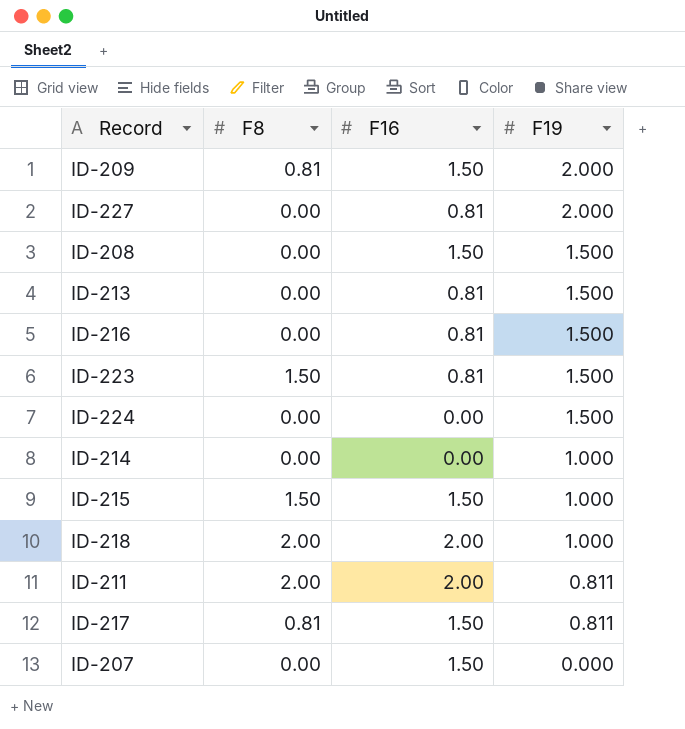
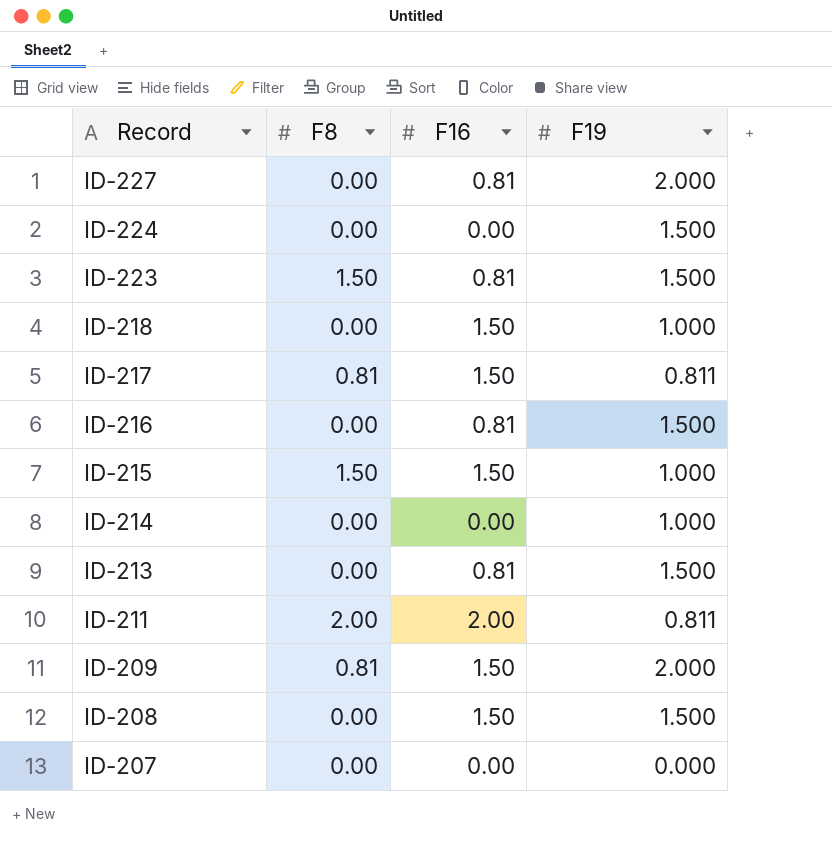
row order: F19 descending -> Record descending
ID-218 | F8: 2.00 -> 0.00
ID-218 | F16: 2.00 -> 1.50
ID-207 | F16: 1.50 -> 0.00

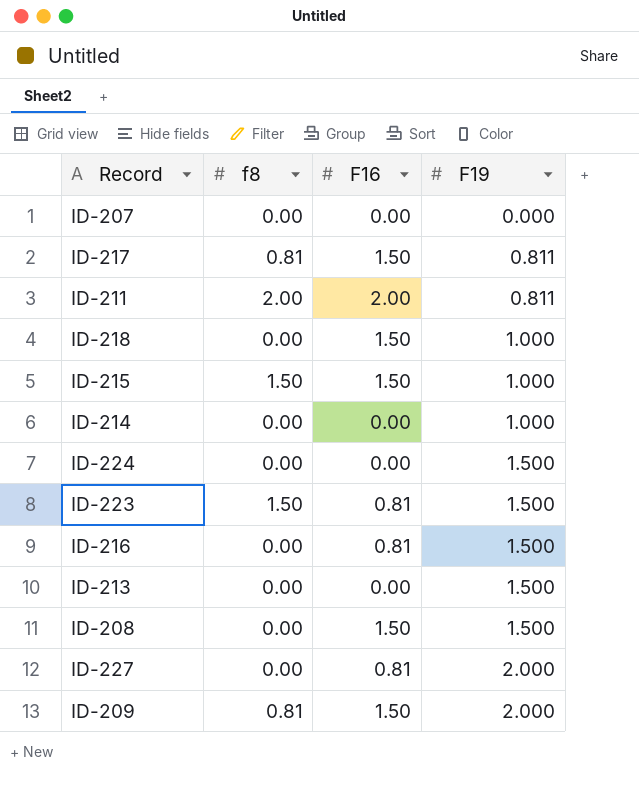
row order: Record descending -> F19 ascending
column name: F8 -> f8
ID-213 | F16: 0.81 -> 0.00

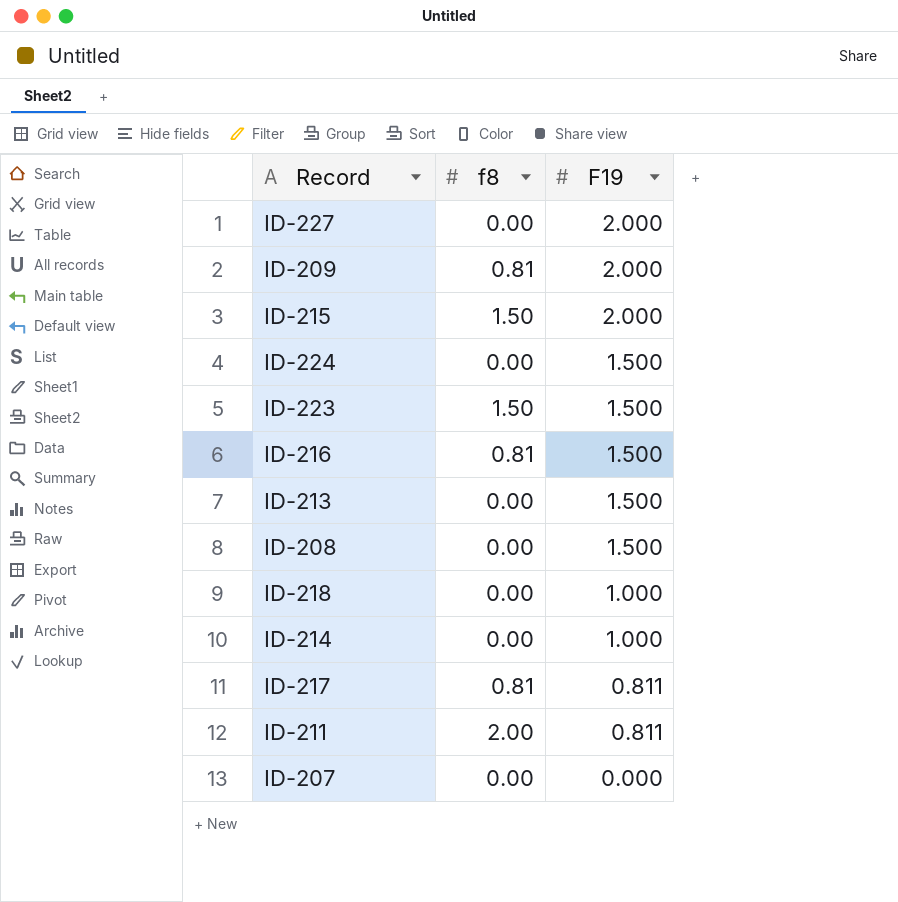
row order: F19 ascending -> F19 descending
column F16 | position: 3 -> none
ID-215 | F19: 1.000 -> 2.000
ID-216 | f8: 0.00 -> 0.81

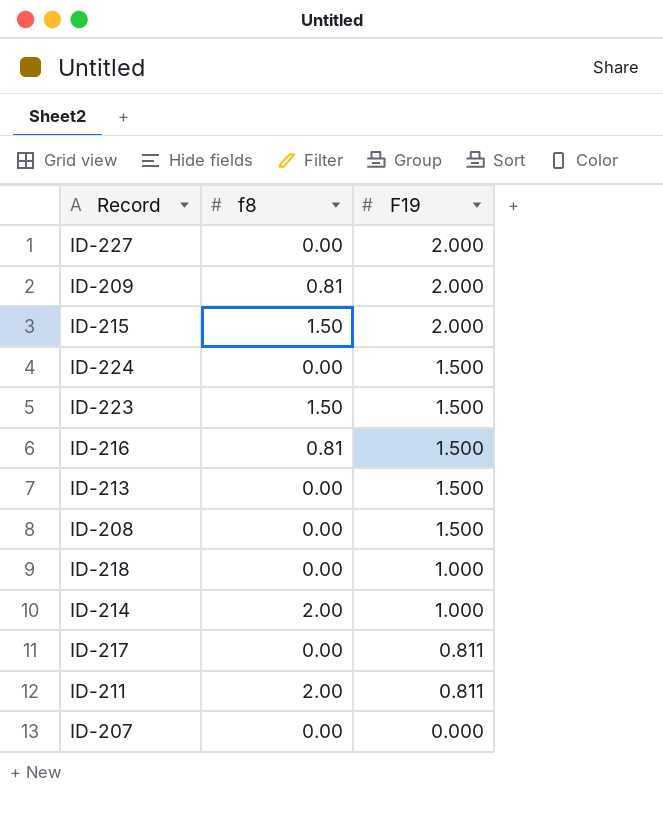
ID-214 | f8: 0.00 -> 2.00
ID-217 | f8: 0.81 -> 0.00

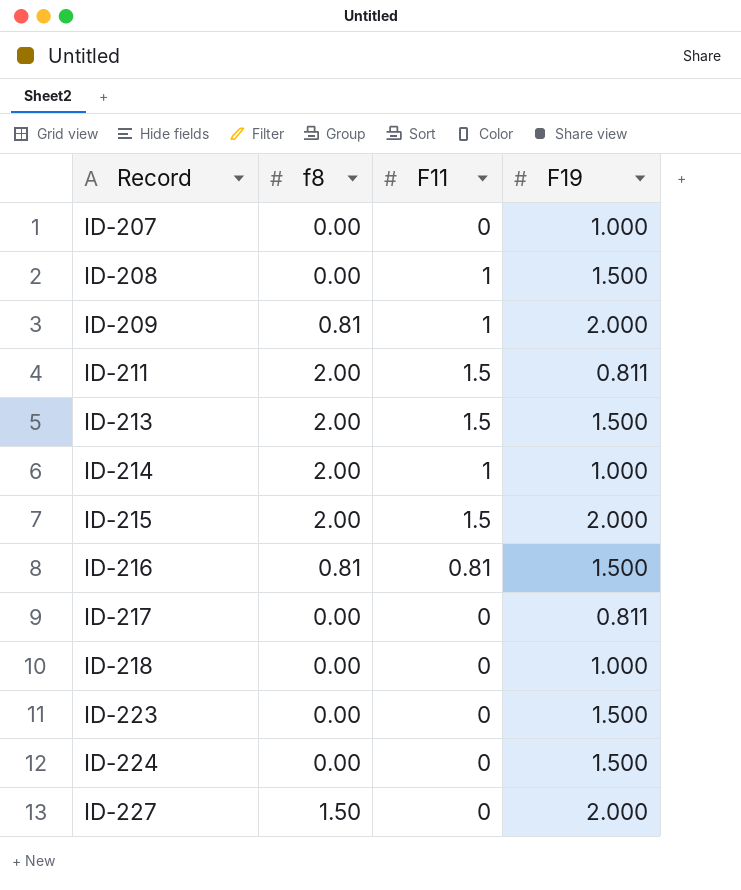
row order: F19 descending -> Record ascending
column F11 | position: none -> 3
ID-207 | F19: 0.000 -> 1.000
ID-213 | f8: 0.00 -> 2.00
ID-215 | f8: 1.50 -> 2.00
ID-223 | f8: 1.50 -> 0.00
ID-227 | f8: 0.00 -> 1.50

